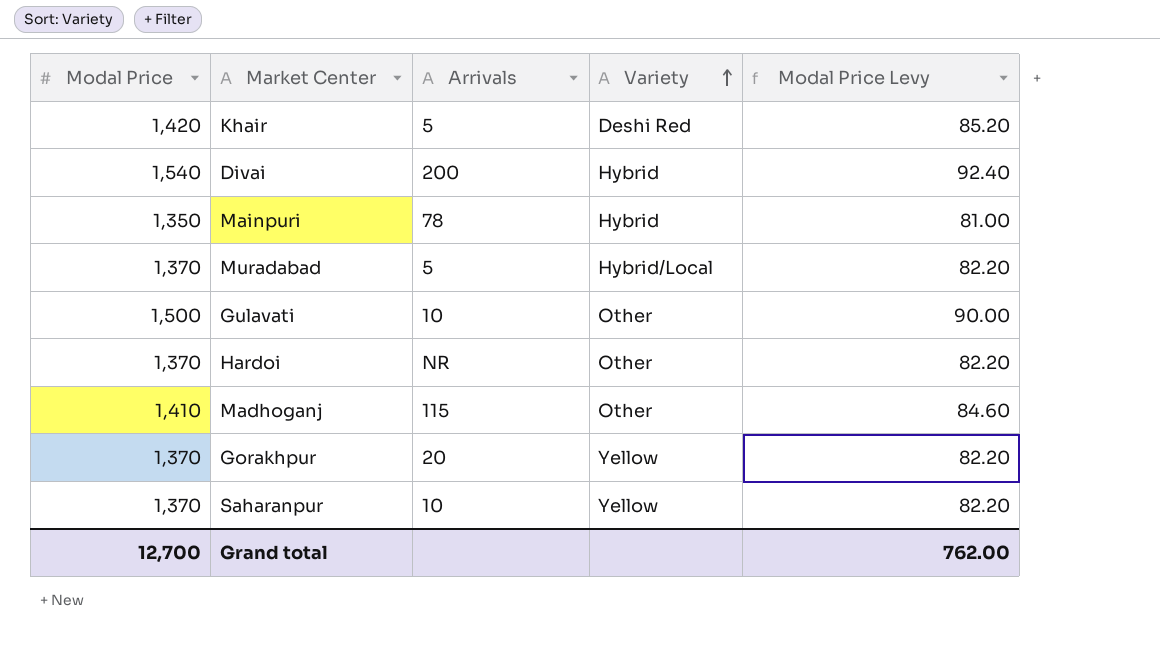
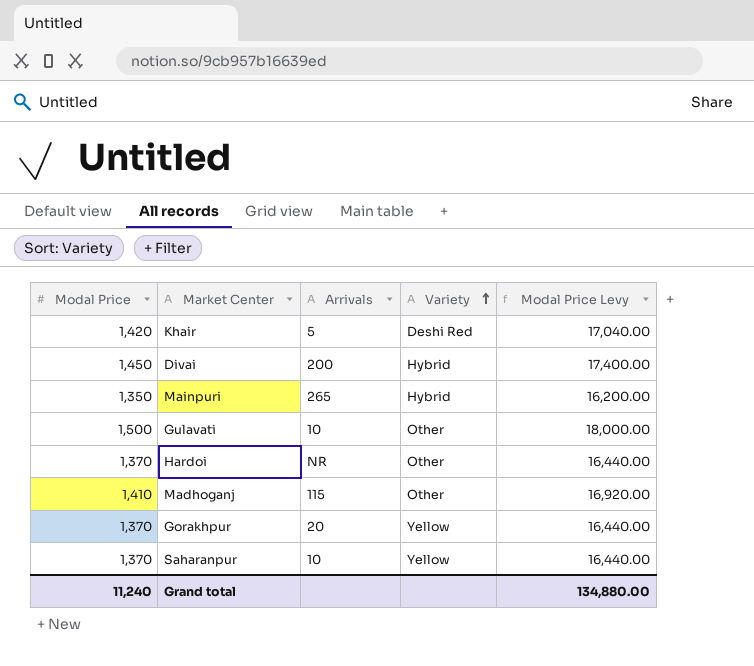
column Modal Price Levy | formula: [Modal Price] * 0.06 -> [Modal Price] * 12
row Muradabad: 1,370 | 5 | Hybrid/Local | 82.20 -> none
Divai | Modal Price: 1,540 -> 1,450
Mainpuri | Arrivals: 78 -> 265
Grand total | Modal Price: 12,700 -> 11,240
Grand total | Modal Price Levy: 762.00 -> 134,880.00

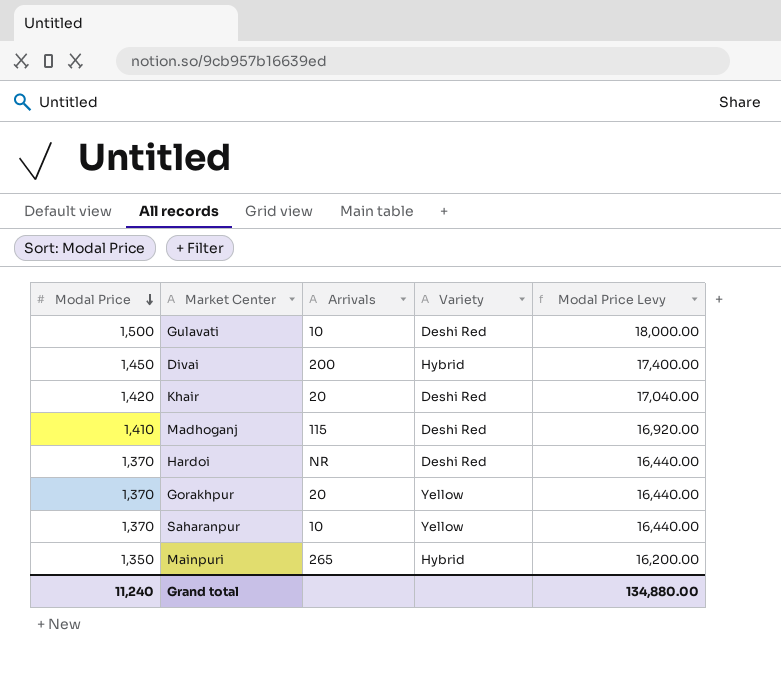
row order: Variety ascending -> Modal Price descending
Gulavati | Variety: Other -> Deshi Red
Khair | Arrivals: 5 -> 20
Madhoganj | Variety: Other -> Deshi Red
Hardoi | Variety: Other -> Deshi Red

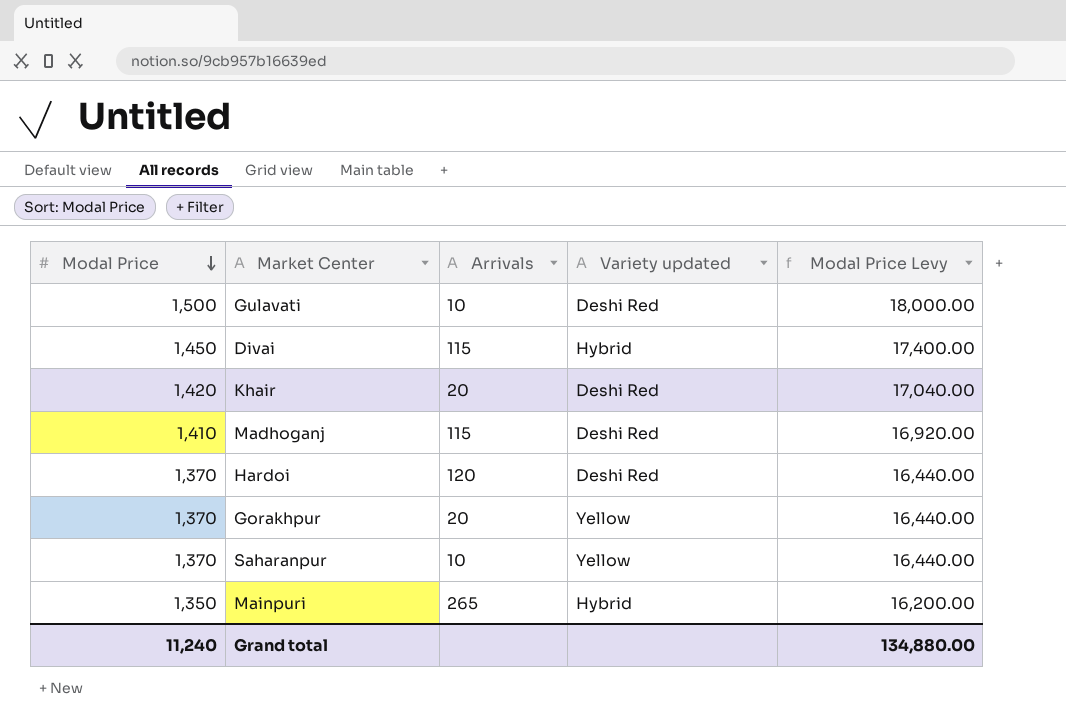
column name: Variety -> Variety updated
Divai | Arrivals: 200 -> 115
Hardoi | Arrivals: NR -> 120

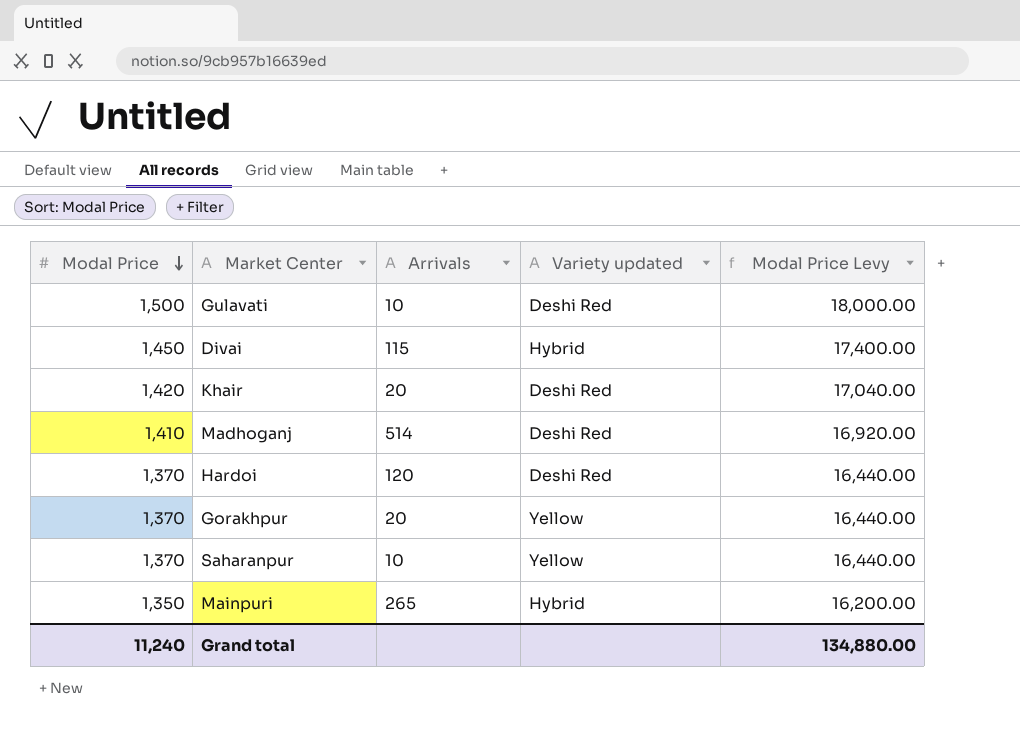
Madhoganj | Arrivals: 115 -> 514

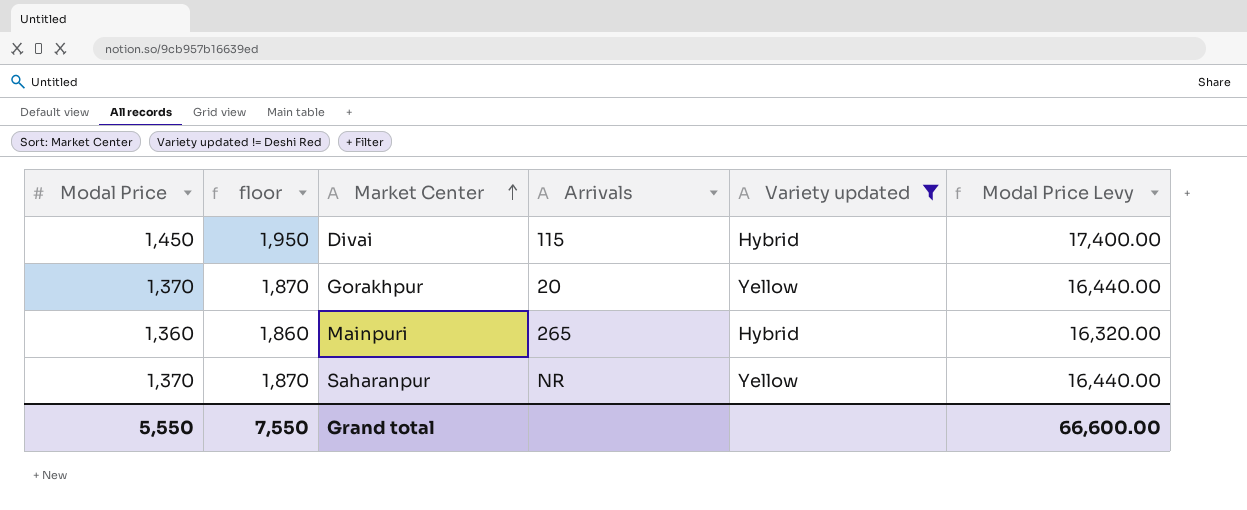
filter: none -> Variety updated != Deshi Red
row order: Modal Price descending -> Market Center ascending
column floor | formula: none -> [Modal Price] + 500
Mainpuri | Modal Price: 1,350 -> 1,360
Mainpuri | Modal Price Levy: 16,200.00 -> 16,320.00
Saharanpur | Arrivals: 10 -> NR
Grand total | Modal Price: 11,240 -> 5,550
Grand total | Modal Price Levy: 134,880.00 -> 66,600.00

